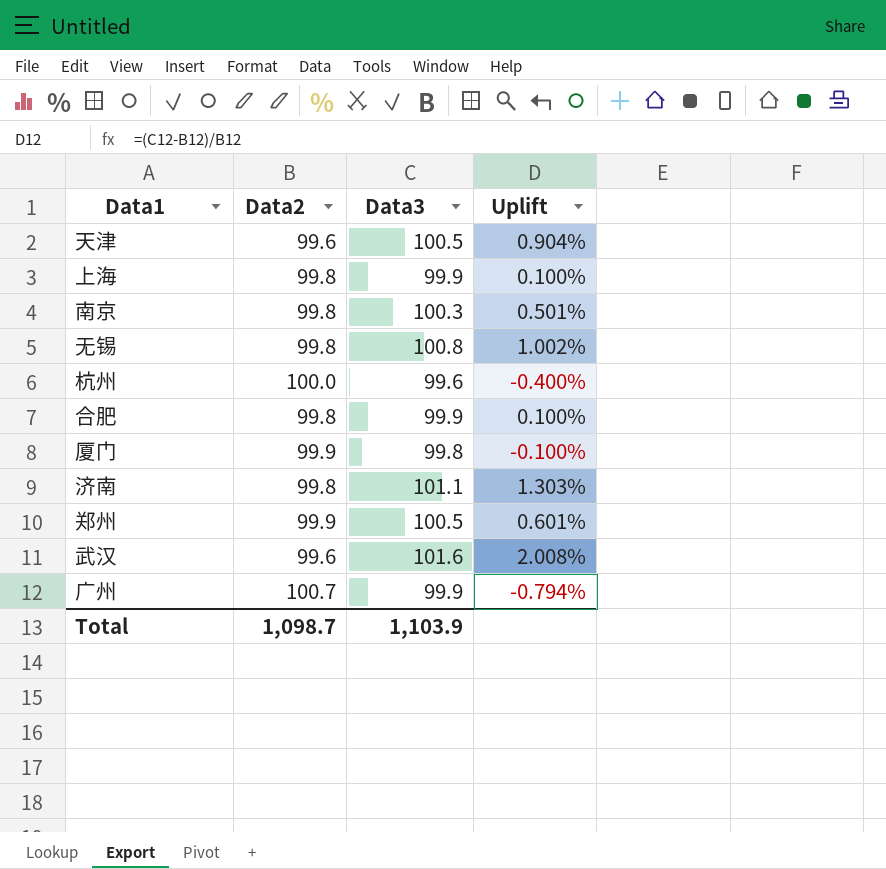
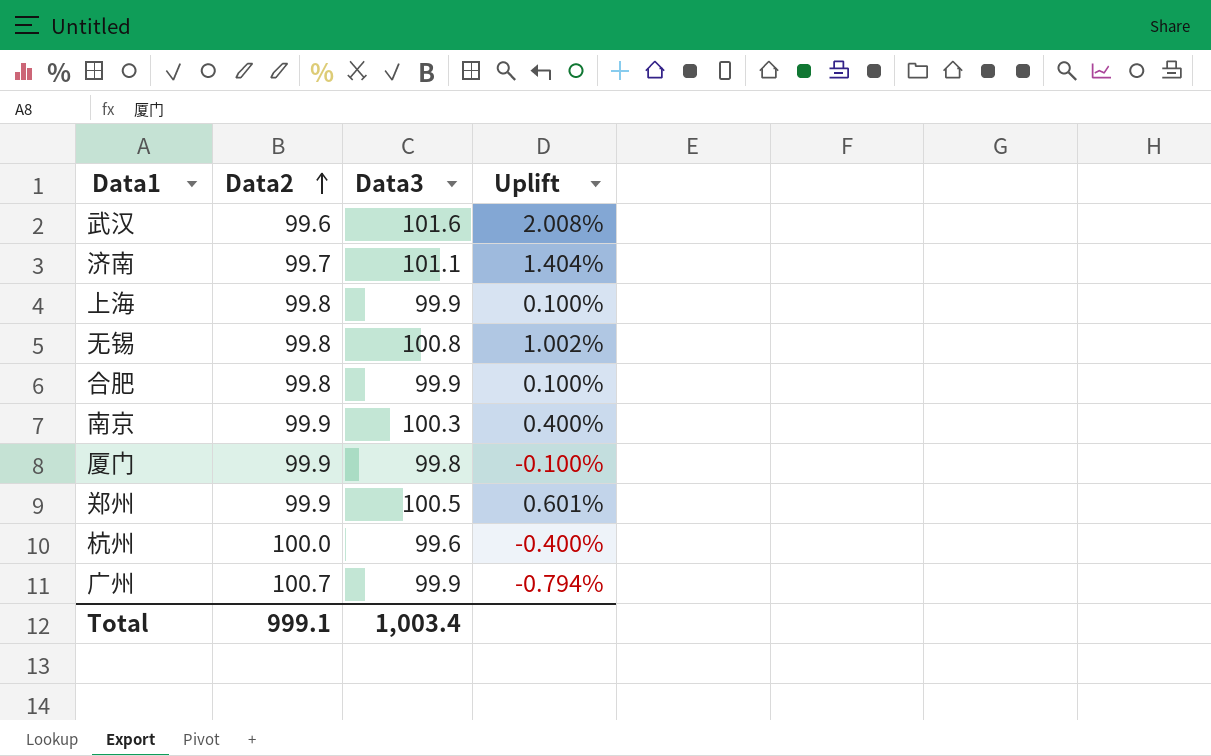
row order: none -> Data2 ascending
row 天津: 99.6 | 100.5 | 0.904% -> none
济南 | Data2: 99.8 -> 99.7
济南 | Uplift: 1.303% -> 1.404%
南京 | Data2: 99.8 -> 99.9
南京 | Uplift: 0.501% -> 0.400%
Total | Data2: 1,098.7 -> 999.1
Total | Data3: 1,103.9 -> 1,003.4

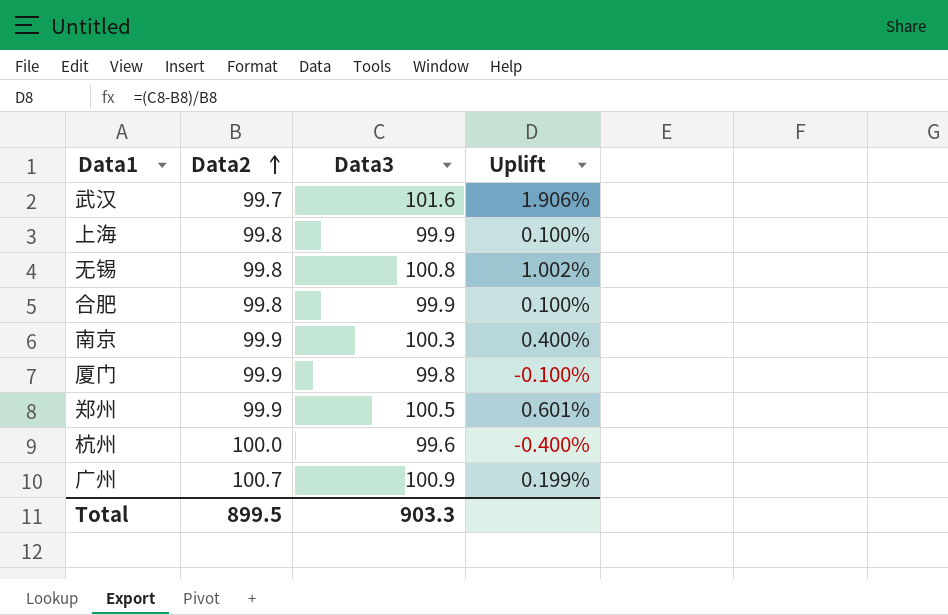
row 济南: 99.7 | 101.1 | 1.404% -> none
武汉 | Data2: 99.6 -> 99.7
武汉 | Uplift: 2.008% -> 1.906%
广州 | Data3: 99.9 -> 100.9
广州 | Uplift: -0.794% -> 0.199%
Total | Data2: 999.1 -> 899.5
Total | Data3: 1,003.4 -> 903.3

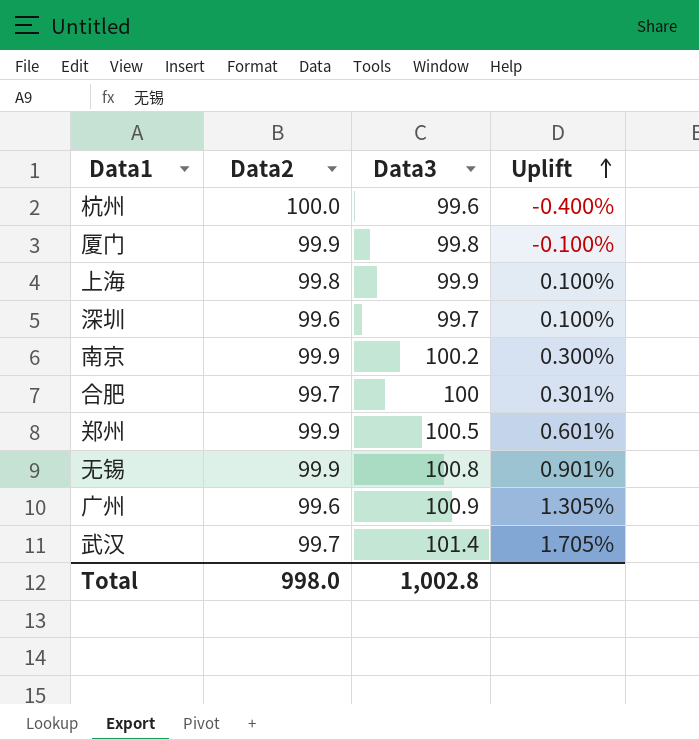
row order: Data2 ascending -> Uplift ascending
row 深圳: none -> 99.6 | 99.7 | 0.100%
南京 | Data3: 100.3 -> 100.2
南京 | Uplift: 0.400% -> 0.300%
合肥 | Data2: 99.8 -> 99.7
合肥 | Data3: 99.9 -> 100
合肥 | Uplift: 0.100% -> 0.301%
无锡 | Data2: 99.8 -> 99.9
无锡 | Uplift: 1.002% -> 0.901%
广州 | Data2: 100.7 -> 99.6
广州 | Uplift: 0.199% -> 1.305%
武汉 | Data3: 101.6 -> 101.4
武汉 | Uplift: 1.906% -> 1.705%
Total | Data2: 899.5 -> 998.0
Total | Data3: 903.3 -> 1,002.8

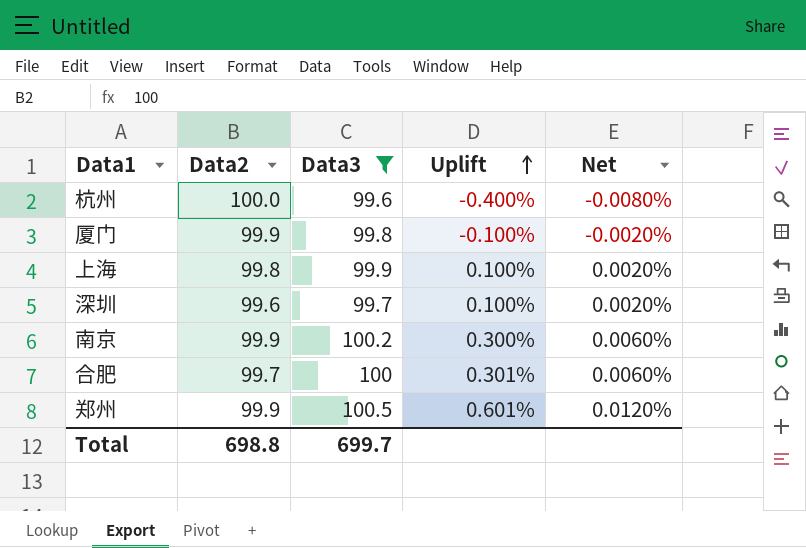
filter: none -> Data3 <= 100.5
column Net | formula: none -> [Uplift] * 0.02
Total | Data2: 998.0 -> 698.8
Total | Data3: 1,002.8 -> 699.7

